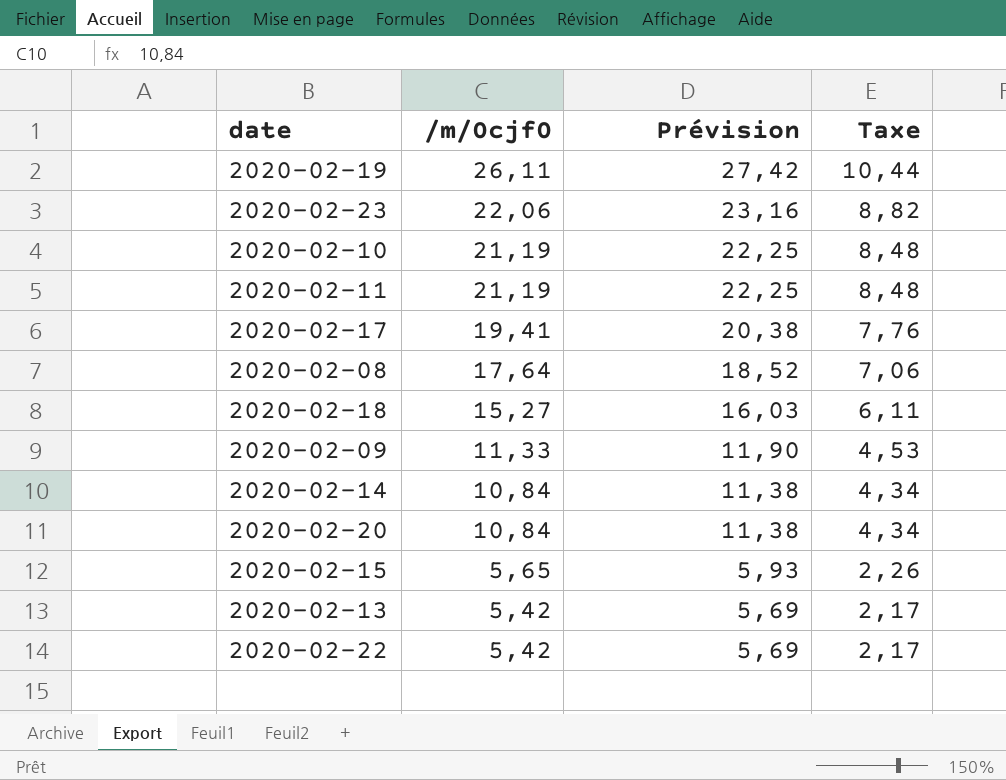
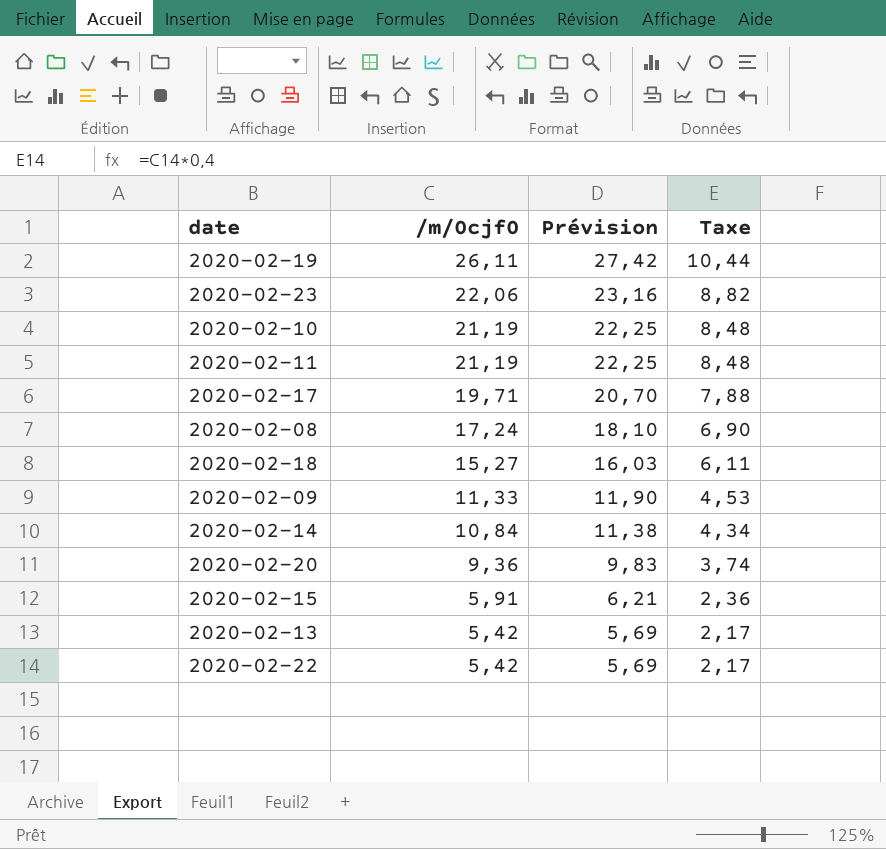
2020-02-17 | /m/0cjf0: 19,41 -> 19,71
2020-02-17 | Prévision: 20,38 -> 20,70
2020-02-17 | Taxe: 7,76 -> 7,88
2020-02-08 | /m/0cjf0: 17,64 -> 17,24
2020-02-08 | Prévision: 18,52 -> 18,10
2020-02-08 | Taxe: 7,06 -> 6,90
2020-02-20 | /m/0cjf0: 10,84 -> 9,36
2020-02-20 | Prévision: 11,38 -> 9,83
2020-02-20 | Taxe: 4,34 -> 3,74
2020-02-15 | /m/0cjf0: 5,65 -> 5,91
2020-02-15 | Prévision: 5,93 -> 6,21
2020-02-15 | Taxe: 2,26 -> 2,36

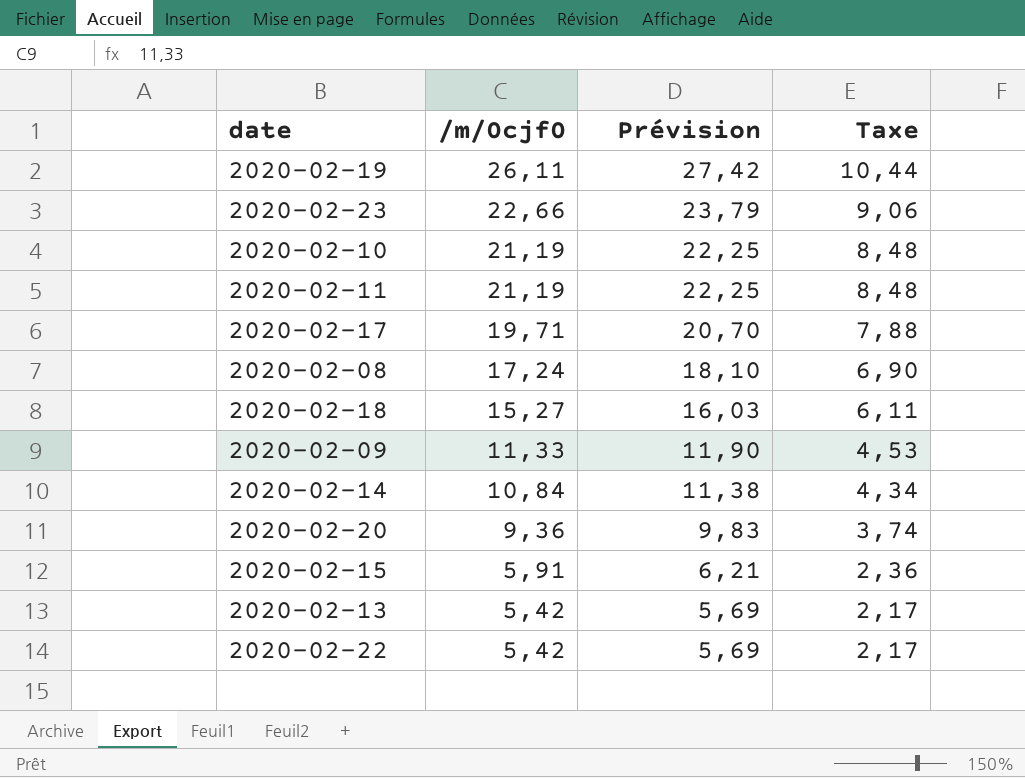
2020-02-23 | /m/0cjf0: 22,06 -> 22,66
2020-02-23 | Prévision: 23,16 -> 23,79
2020-02-23 | Taxe: 8,82 -> 9,06

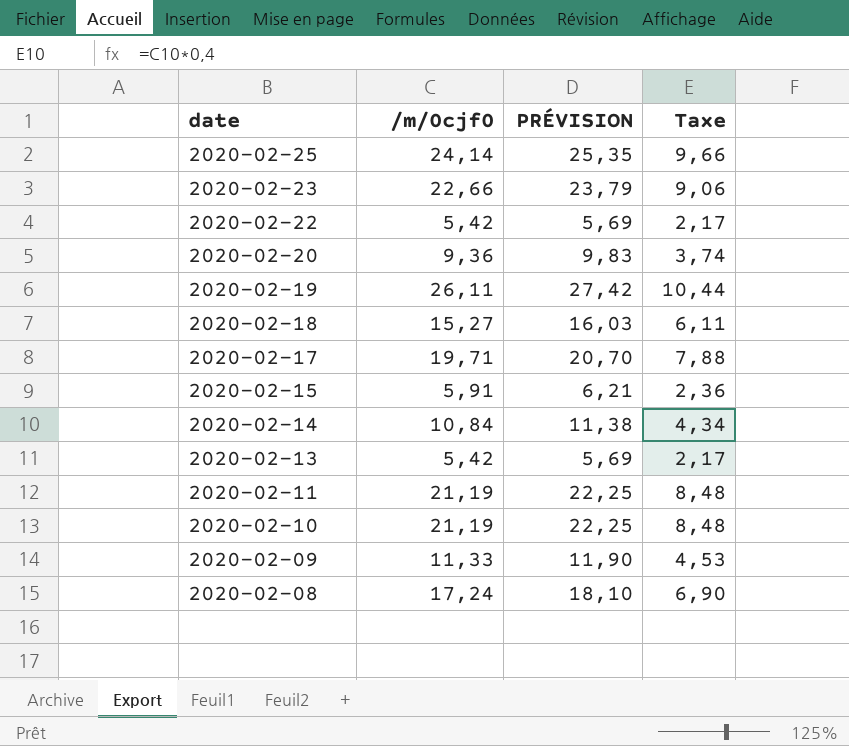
row order: /m/0cjf0 descending -> date descending
column name: Prévision -> PRÉVISION
row 2020-02-25: none -> 24,14 | 25,35 | 9,66

